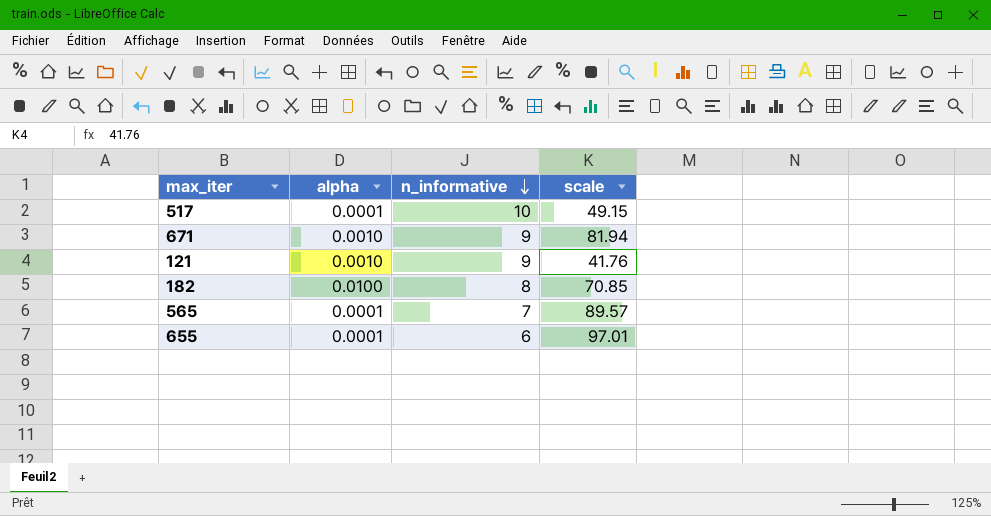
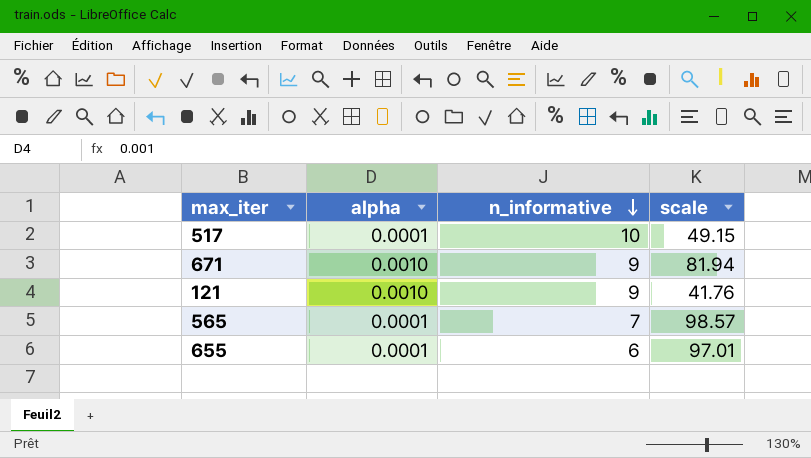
row 182: 0.0100 | 8 | 70.85 -> none
565 | scale: 89.57 -> 98.57

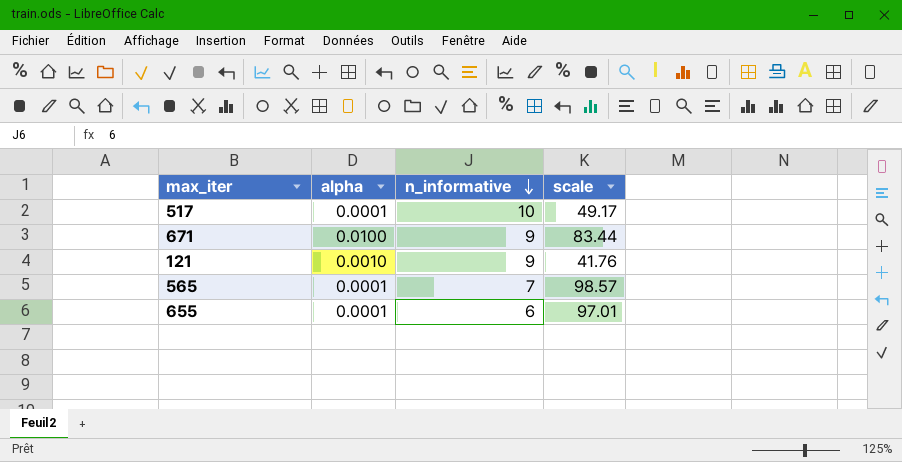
517 | scale: 49.15 -> 49.17
671 | alpha: 0.0010 -> 0.0100
671 | scale: 81.94 -> 83.44

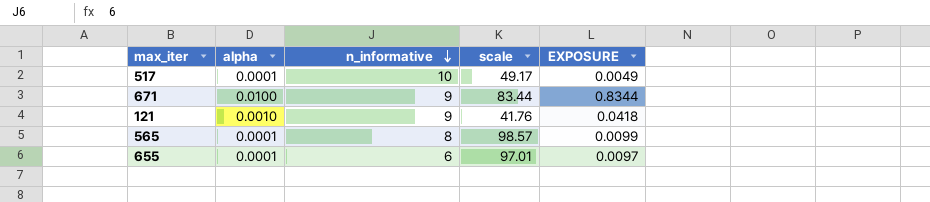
column EXPOSURE | formula: none -> [alpha] * [scale]
565 | n_informative: 7 -> 8

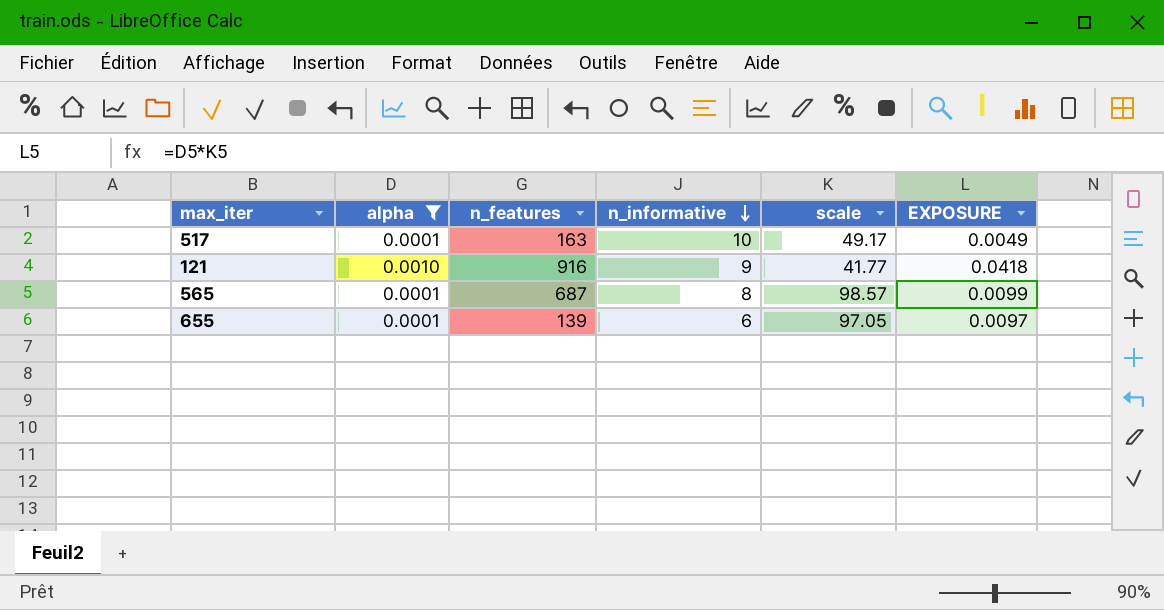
filter: none -> alpha != 0.0100
column n_features | position: none -> 3
121 | scale: 41.76 -> 41.77
655 | scale: 97.01 -> 97.05

